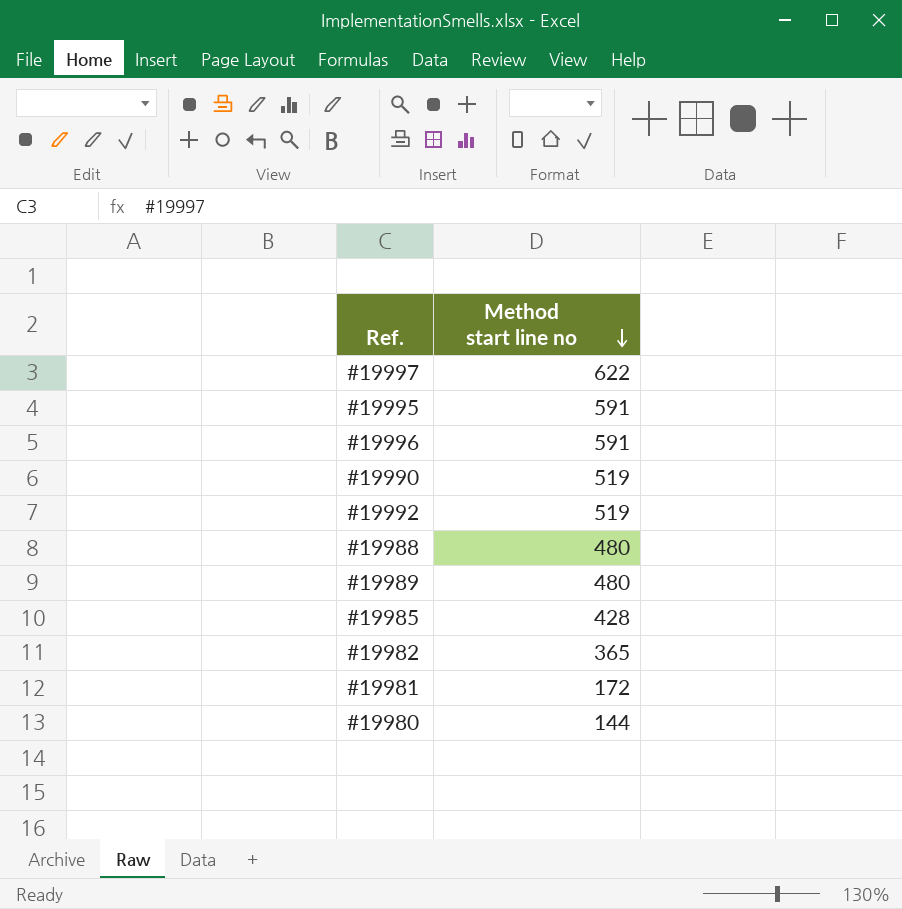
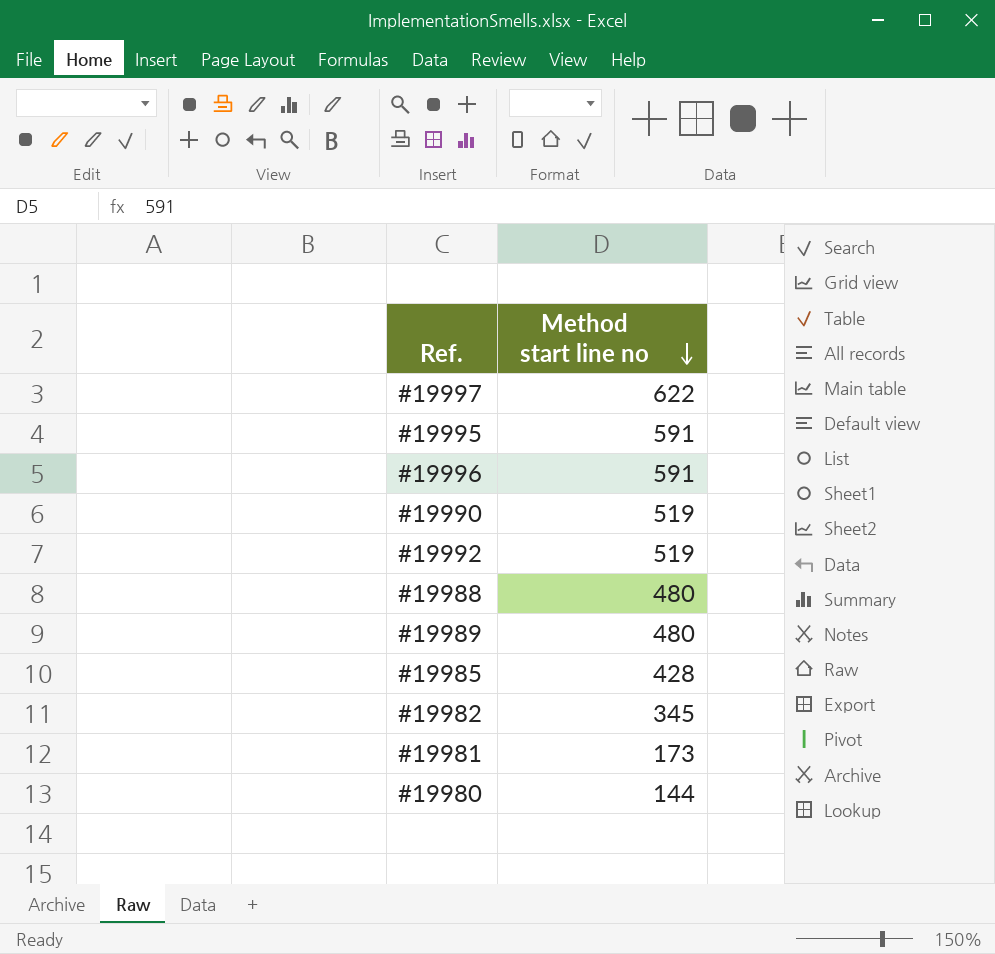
#19982 | Method start line no: 365 -> 345
#19981 | Method start line no: 172 -> 173

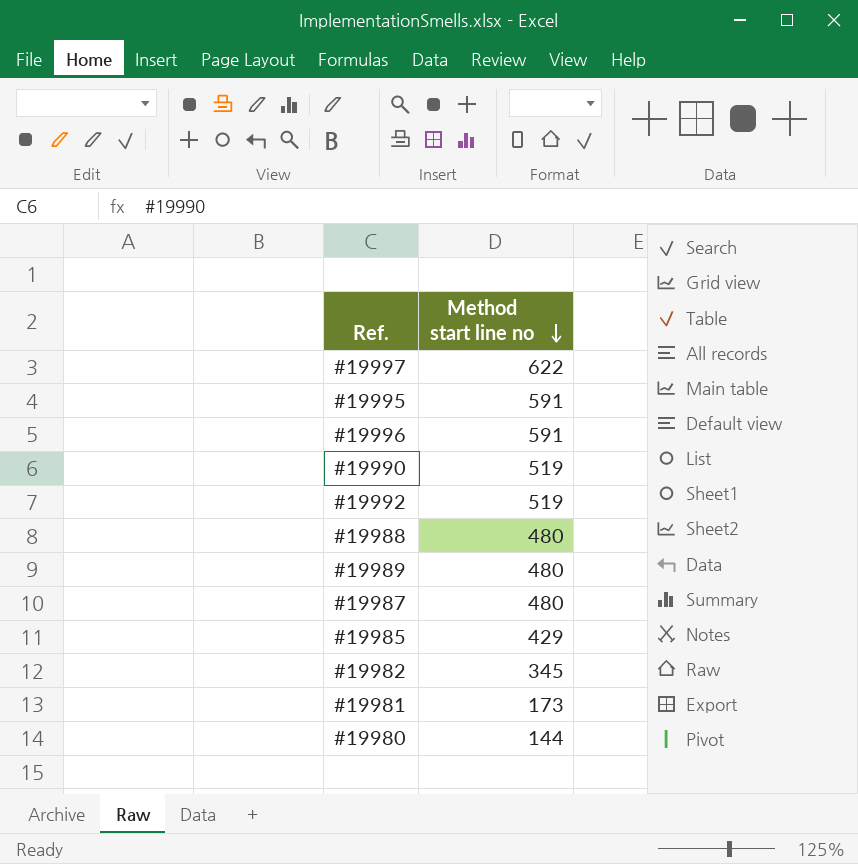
row #19987: none -> 480
#19985 | Method start line no: 428 -> 429

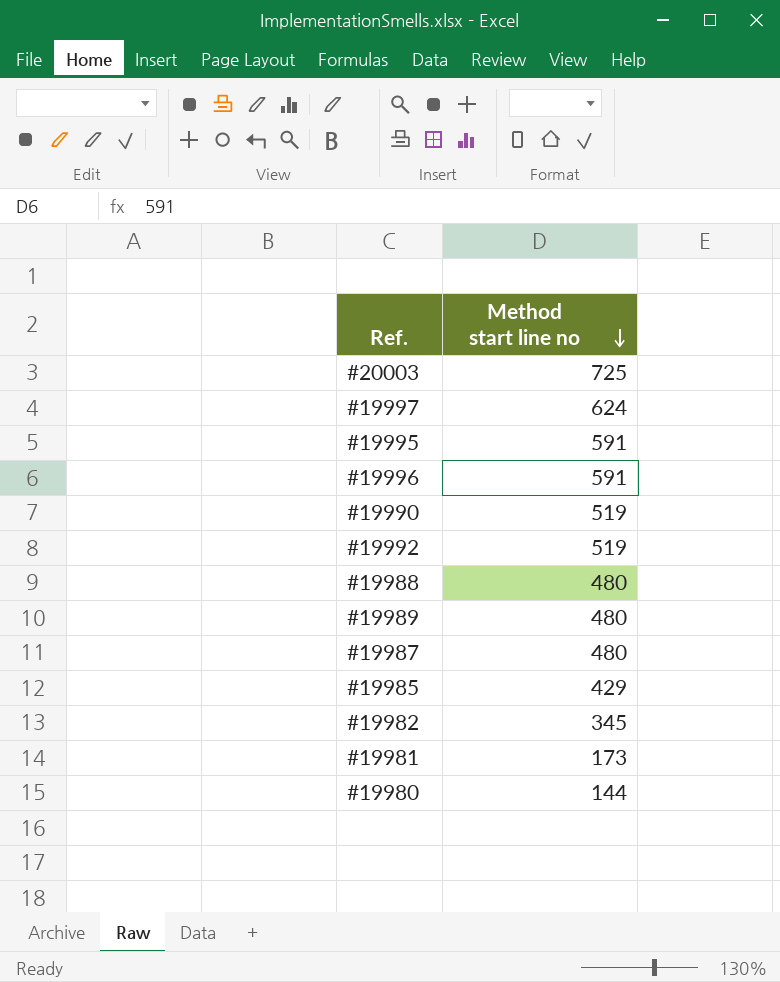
row #20003: none -> 725
#19997 | Method start line no: 622 -> 624

